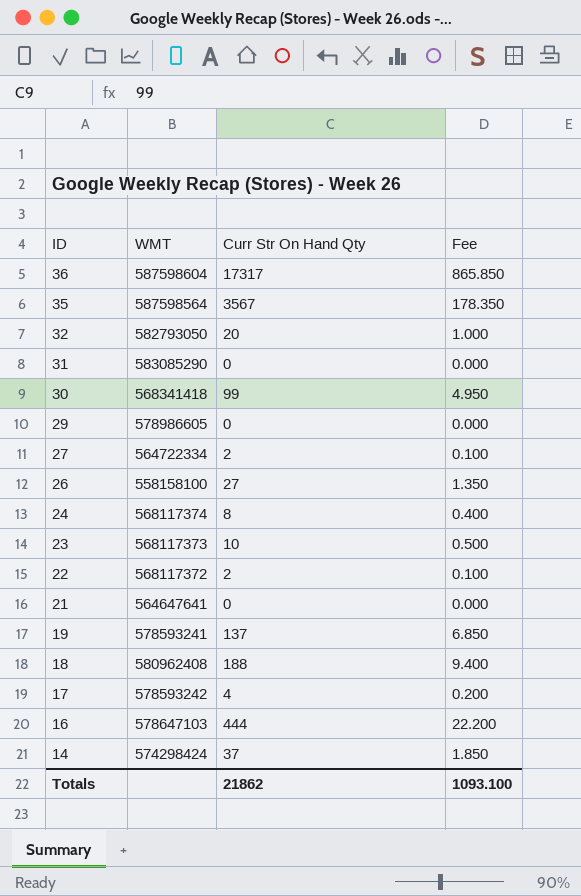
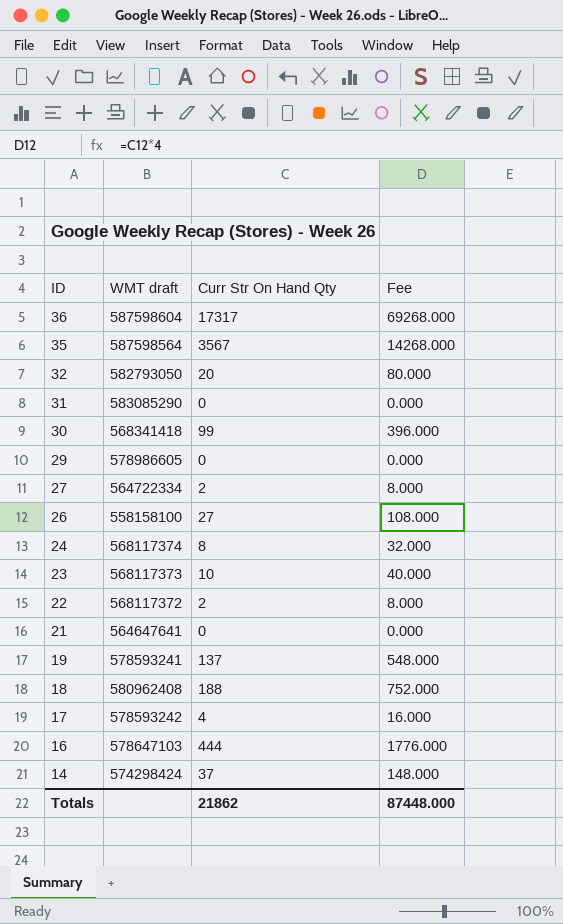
column name: WMT -> WMT draft
column Fee | formula: [Curr Str On Hand Qty] * 0.05 -> [Curr Str On Hand Qty] * 4
Totals | Fee: 1093.100 -> 87448.000

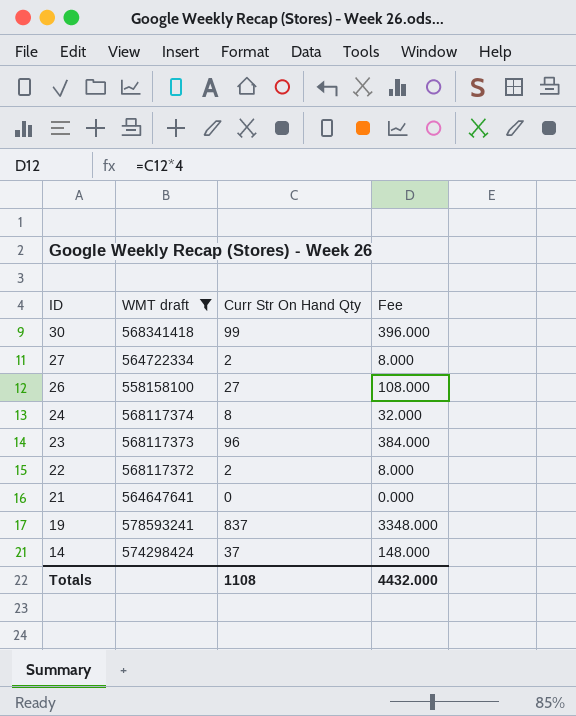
filter: none -> WMT draft <= 578593241
23 | Curr Str On Hand Qty: 10 -> 96
23 | Fee: 40.000 -> 384.000
19 | Curr Str On Hand Qty: 137 -> 837
19 | Fee: 548.000 -> 3348.000
Totals | Curr Str On Hand Qty: 21862 -> 1108
Totals | Fee: 87448.000 -> 4432.000

